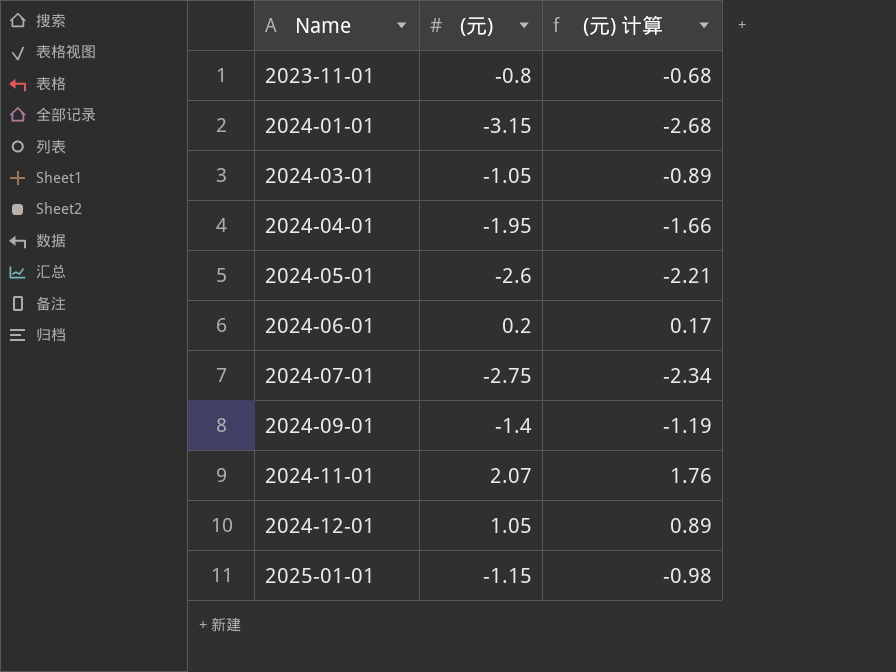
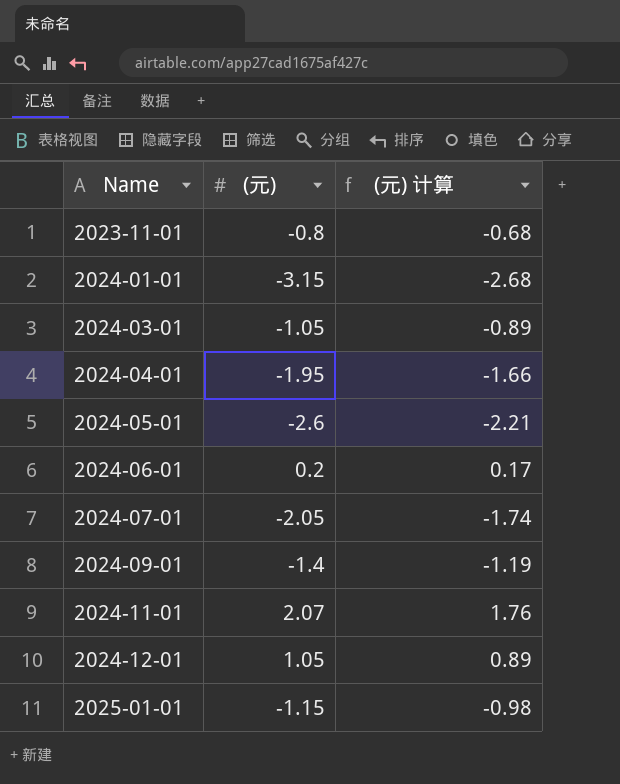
2024-07-01 | (元): -2.75 -> -2.05
2024-07-01 | (元) 计算: -2.34 -> -1.74

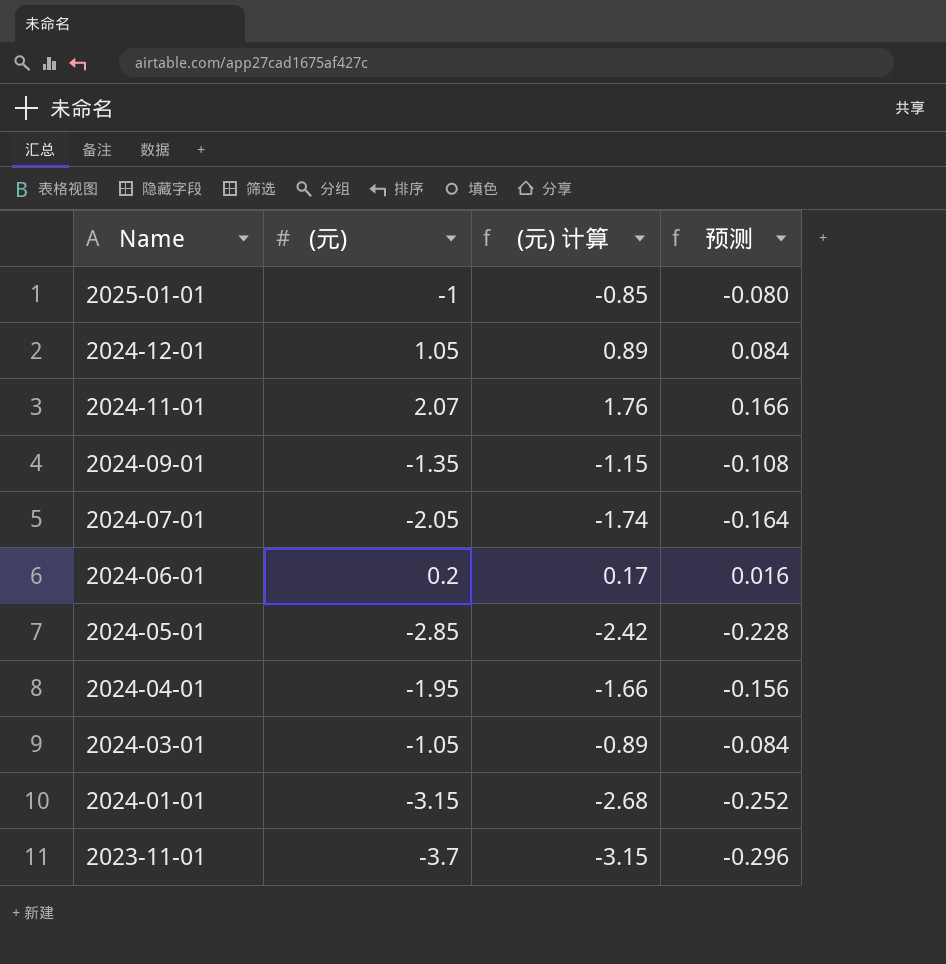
row order: Name ascending -> Name descending
column 预测 | formula: none -> [(元)] * 0.08
2025-01-01 | (元): -1.15 -> -1
2025-01-01 | (元) 计算: -0.98 -> -0.85
2024-09-01 | (元): -1.4 -> -1.35
2024-09-01 | (元) 计算: -1.19 -> -1.15
2024-05-01 | (元): -2.6 -> -2.85
2024-05-01 | (元) 计算: -2.21 -> -2.42
2023-11-01 | (元): -0.8 -> -3.7
2023-11-01 | (元) 计算: -0.68 -> -3.15

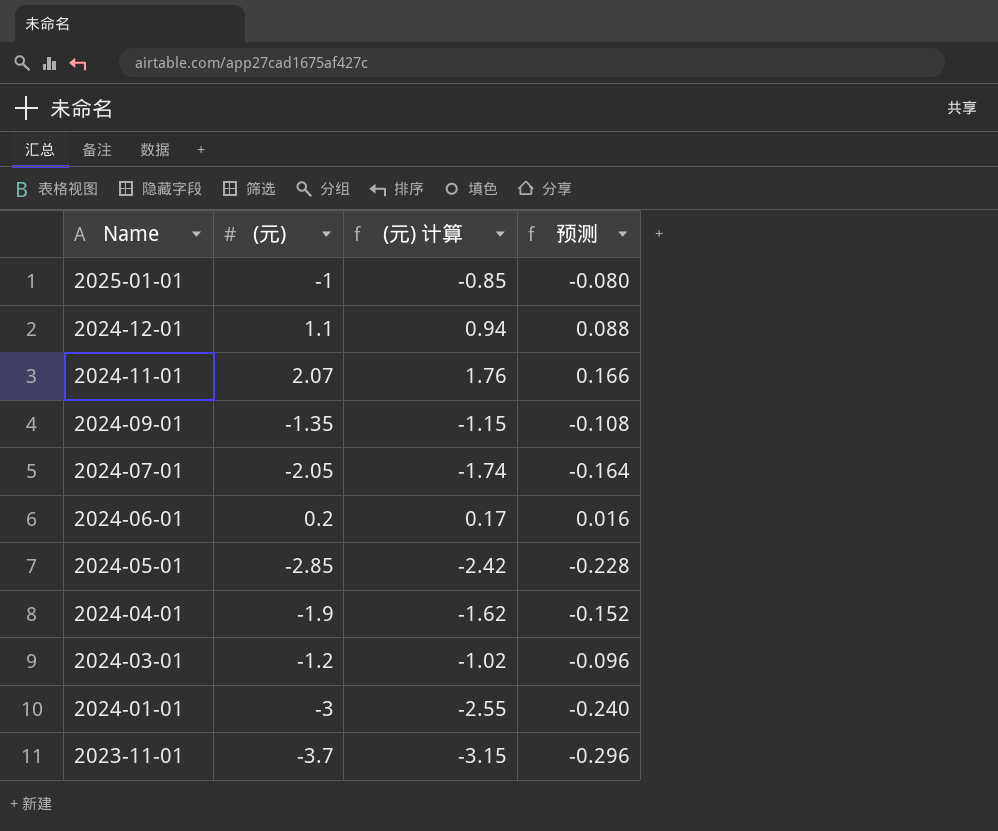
2024-12-01 | (元): 1.05 -> 1.1
2024-12-01 | (元) 计算: 0.89 -> 0.94
2024-12-01 | 预测: 0.084 -> 0.088
2024-04-01 | (元): -1.95 -> -1.9
2024-04-01 | (元) 计算: -1.66 -> -1.62
2024-04-01 | 预测: -0.156 -> -0.152
2024-03-01 | (元): -1.05 -> -1.2
2024-03-01 | (元) 计算: -0.89 -> -1.02
2024-03-01 | 预测: -0.084 -> -0.096
2024-01-01 | (元): -3.15 -> -3
2024-01-01 | (元) 计算: -2.68 -> -2.55
2024-01-01 | 预测: -0.252 -> -0.240

